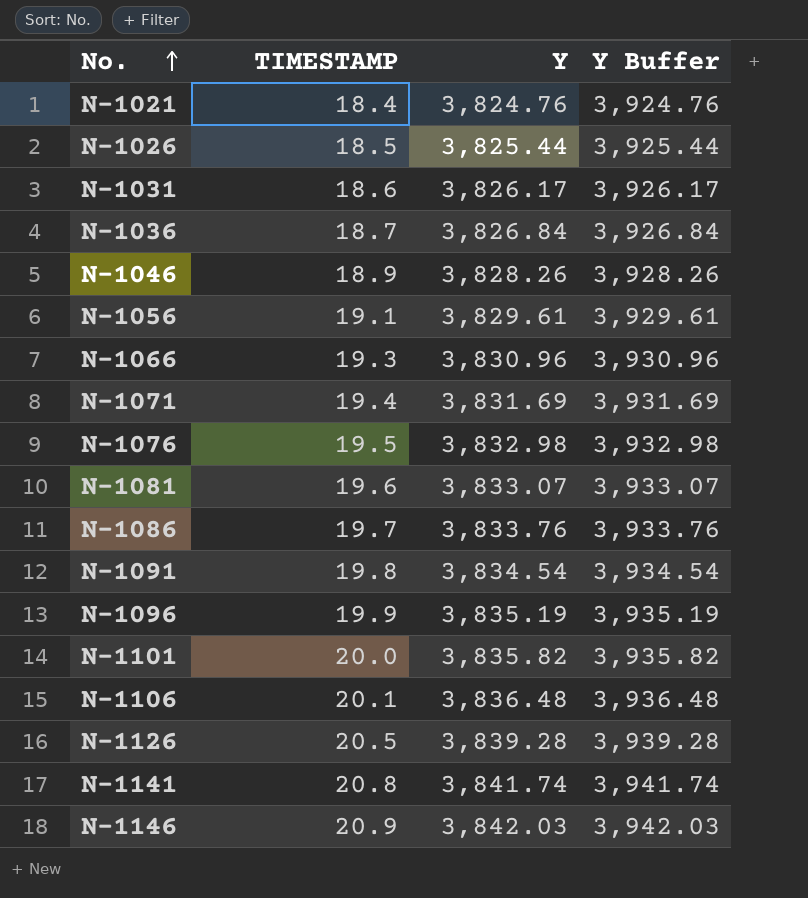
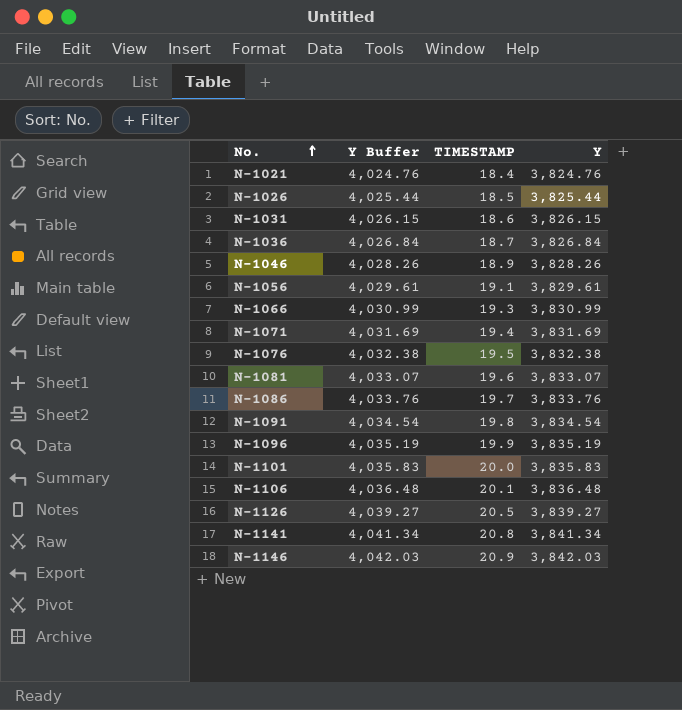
column Y Buffer | formula: [Y] + 100 -> [Y] + 200
column Y Buffer | position: 4 -> 2
N-1031 | Y: 3,826.17 -> 3,826.15
N-1066 | Y: 3,830.96 -> 3,830.99
N-1076 | Y: 3,832.98 -> 3,832.38
N-1101 | Y: 3,835.82 -> 3,835.83
N-1126 | Y: 3,839.28 -> 3,839.27
N-1141 | Y: 3,841.74 -> 3,841.34

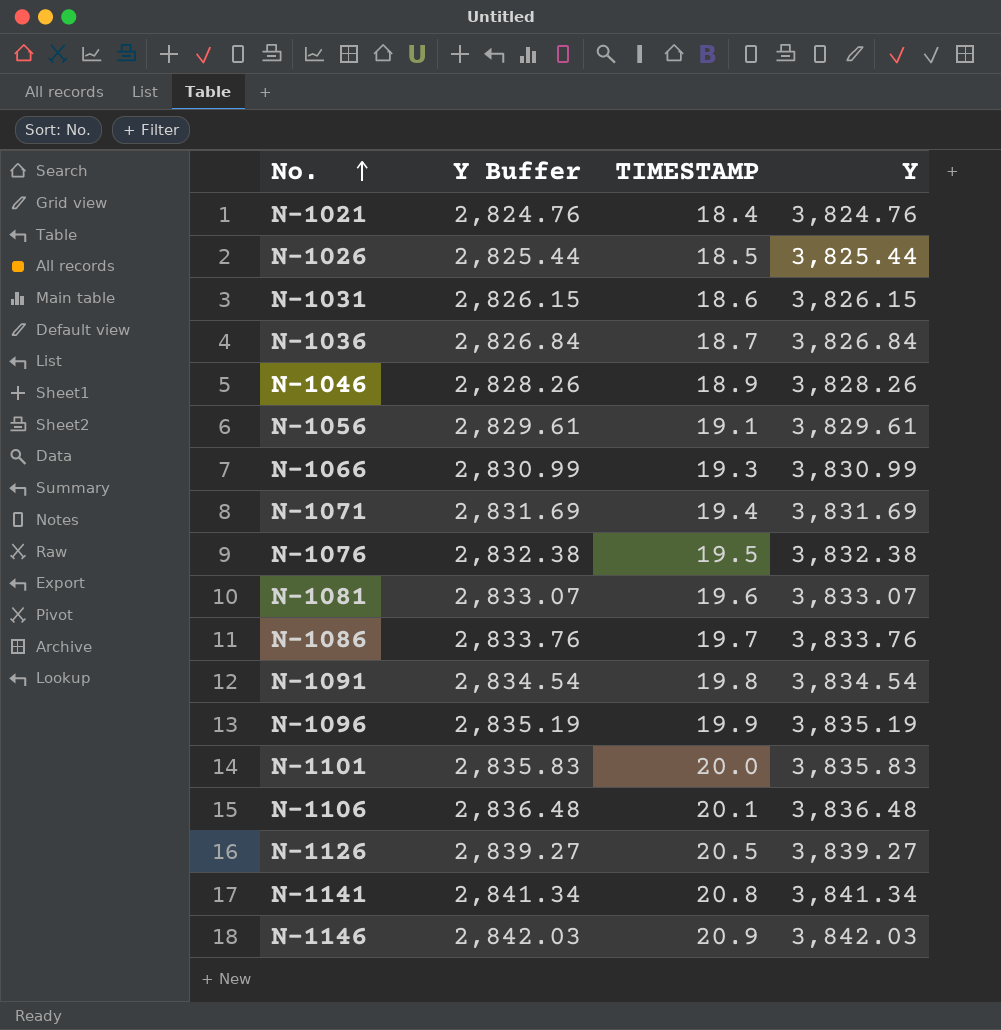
column Y Buffer | formula: [Y] + 200 -> [Y] - 1000

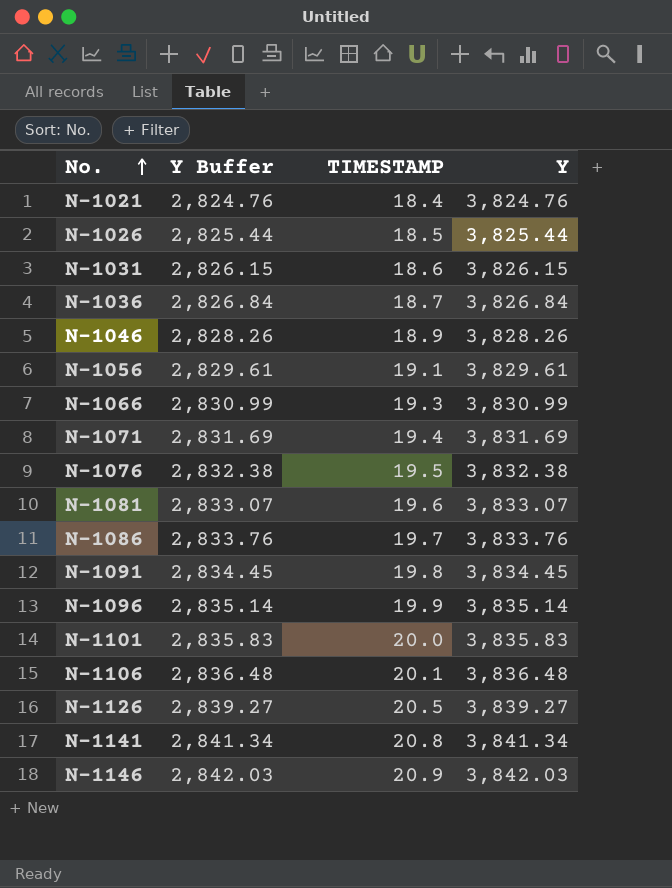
N-1091 | Y Buffer: 2,834.54 -> 2,834.45
N-1091 | Y: 3,834.54 -> 3,834.45
N-1096 | Y Buffer: 2,835.19 -> 2,835.14
N-1096 | Y: 3,835.19 -> 3,835.14

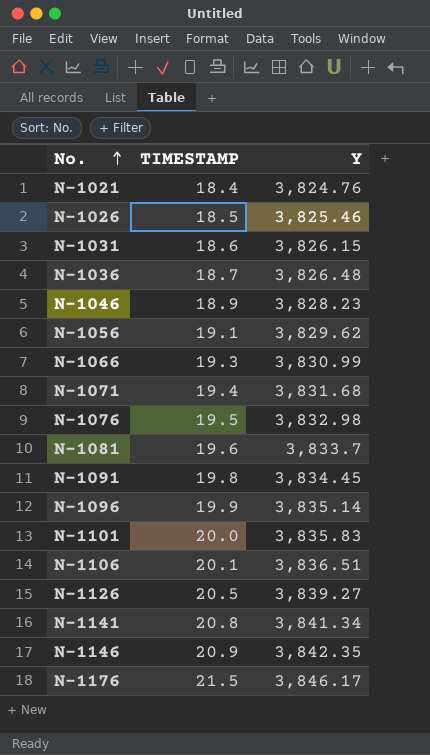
column Y Buffer | formula: [Y] - 1000 -> none
row N-1086: 2,833.76 | 19.7 | 3,833.76 -> none
N-1026 | Y: 3,825.44 -> 3,825.46
N-1036 | Y: 3,826.84 -> 3,826.48
N-1046 | Y: 3,828.26 -> 3,828.23
N-1056 | Y: 3,829.61 -> 3,829.62
N-1071 | Y: 3,831.69 -> 3,831.68
N-1076 | Y: 3,832.38 -> 3,832.98
N-1081 | Y: 3,833.07 -> 3,833.7
N-1106 | Y: 3,836.48 -> 3,836.51
N-1146 | Y: 3,842.03 -> 3,842.35
row N-1176: none -> 21.5 | 3,846.17

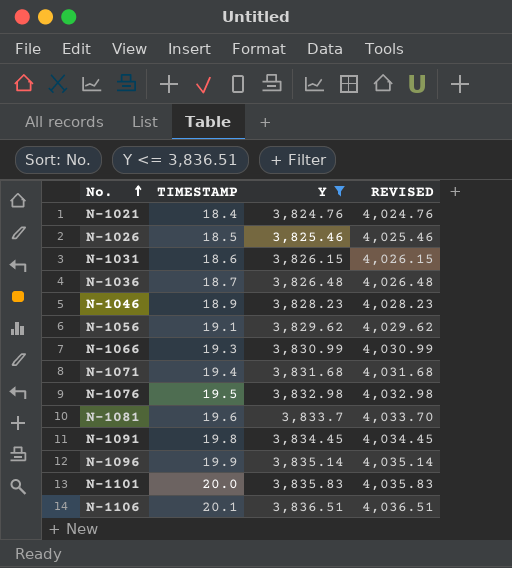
filter: none -> Y <= 3,836.51
column REVISED | formula: none -> [Y] + 200

